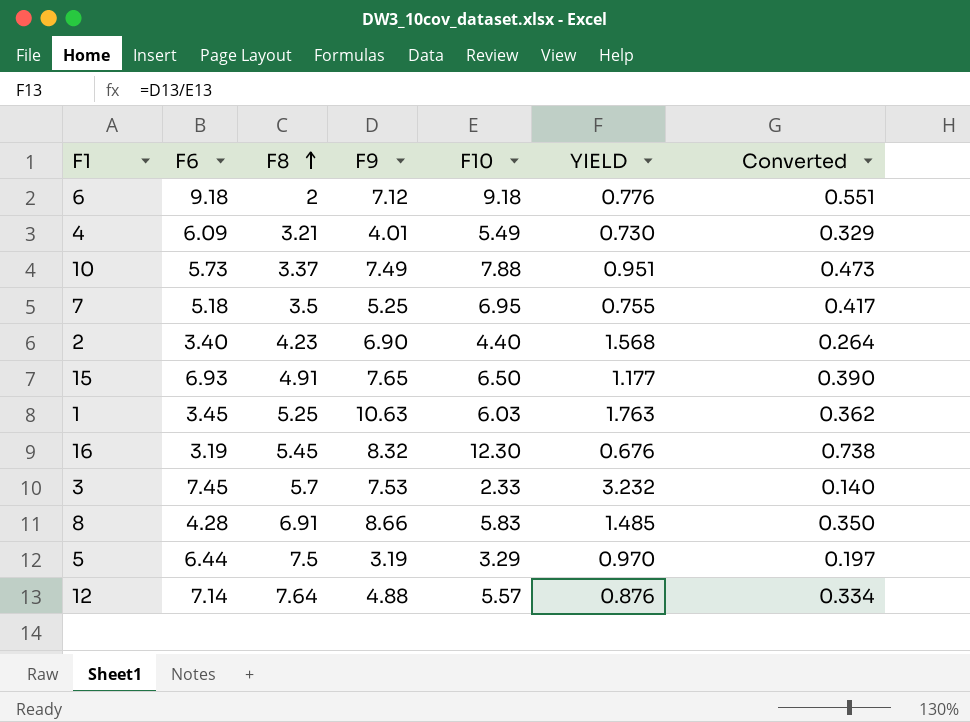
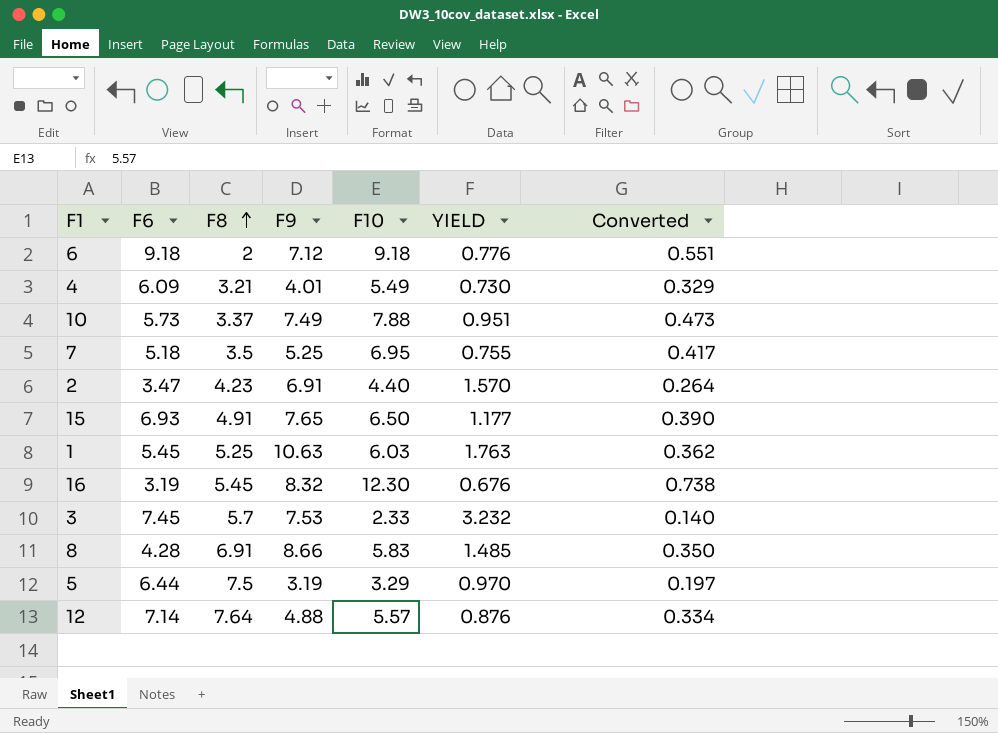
2 | F6: 3.40 -> 3.47
2 | F9: 6.90 -> 6.91
2 | YIELD: 1.568 -> 1.570
1 | F6: 3.45 -> 5.45

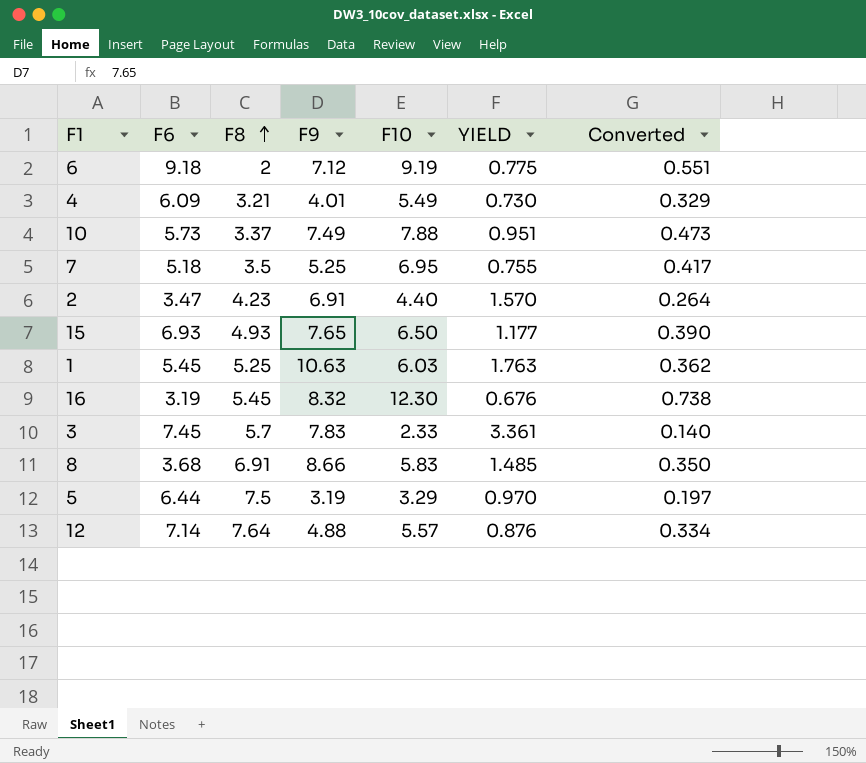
6 | F10: 9.18 -> 9.19
6 | YIELD: 0.776 -> 0.775
15 | F8: 4.91 -> 4.93
3 | F9: 7.53 -> 7.83
3 | YIELD: 3.232 -> 3.361
8 | F6: 4.28 -> 3.68

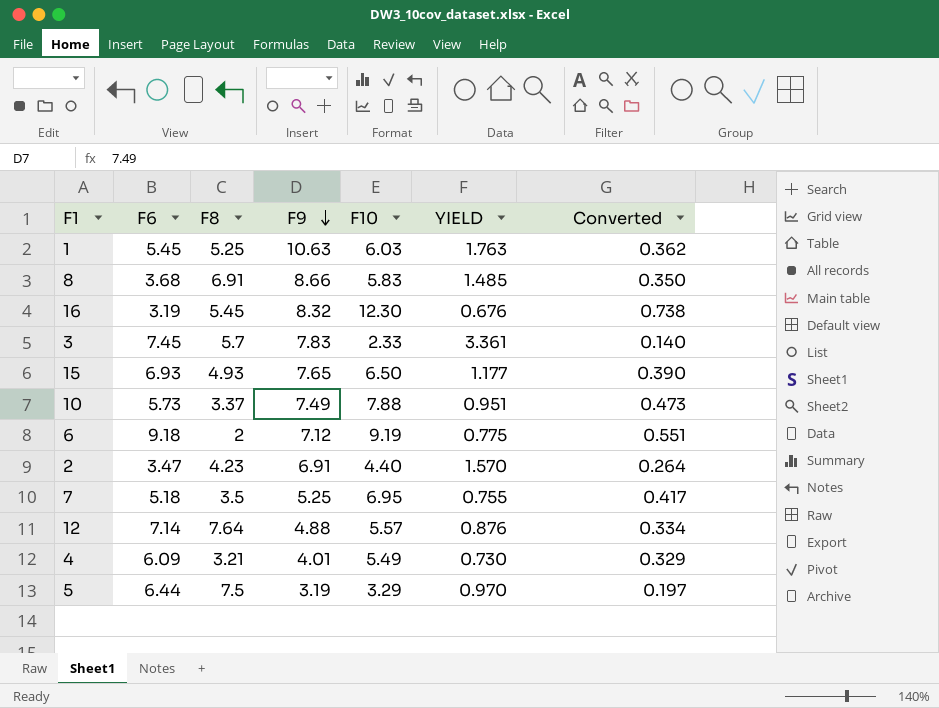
row order: F8 ascending -> F9 descending

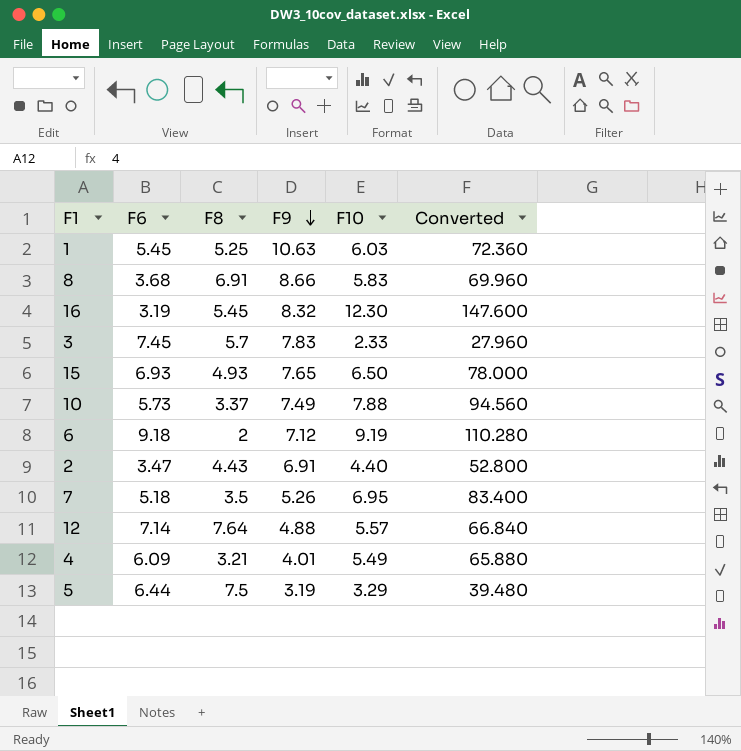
column YIELD | formula: [F9] / [F10] -> none
column Converted | formula: [F10] * 0.06 -> [F10] * 12
2 | F8: 4.23 -> 4.43
7 | F9: 5.25 -> 5.26

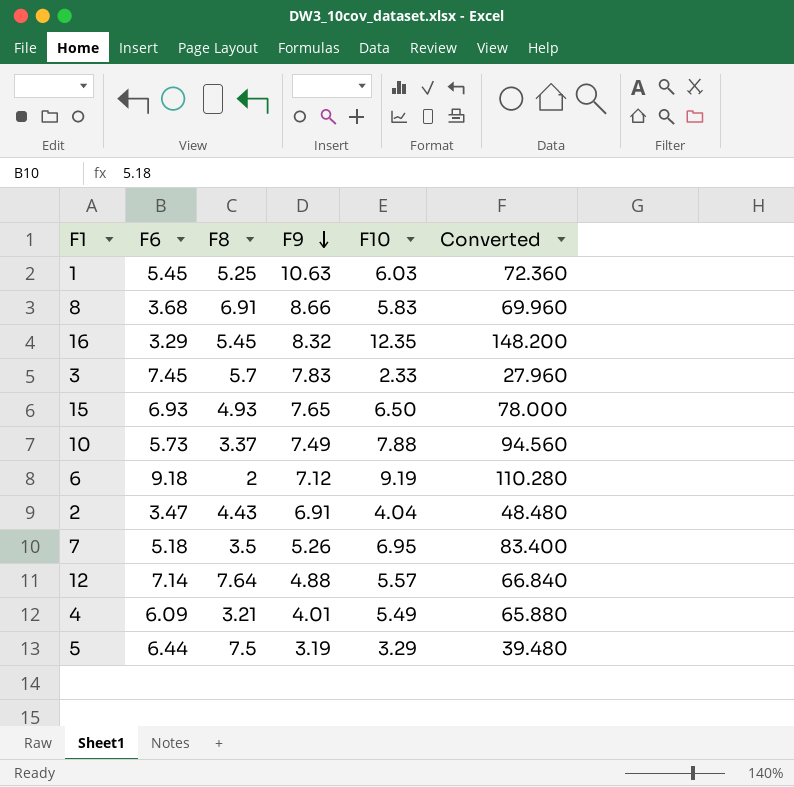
16 | F6: 3.19 -> 3.29
16 | F10: 12.30 -> 12.35
16 | Converted: 147.600 -> 148.200
2 | F10: 4.40 -> 4.04
2 | Converted: 52.800 -> 48.480

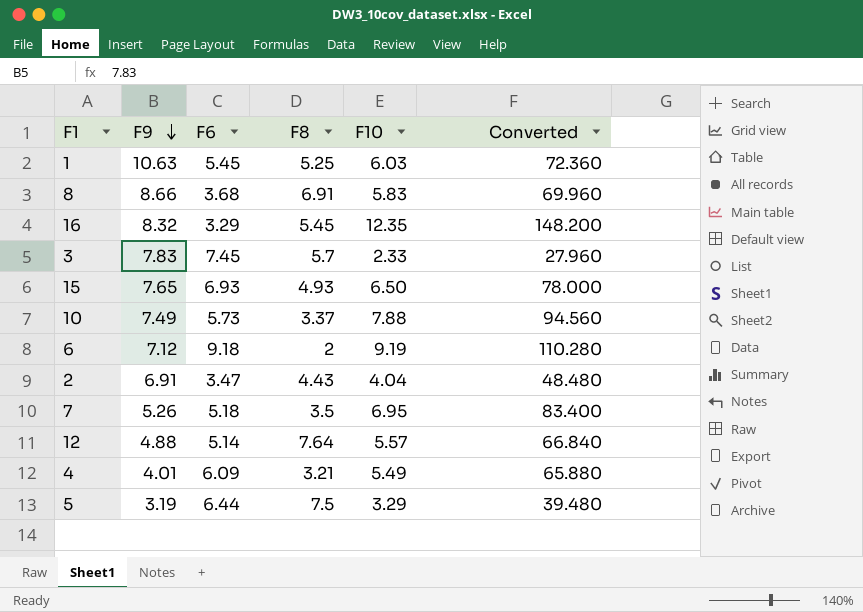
column F9 | position: 4 -> 2
12 | F6: 7.14 -> 5.14

